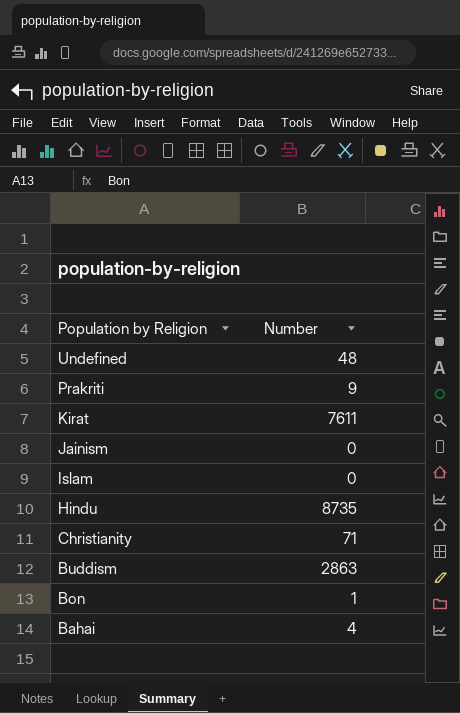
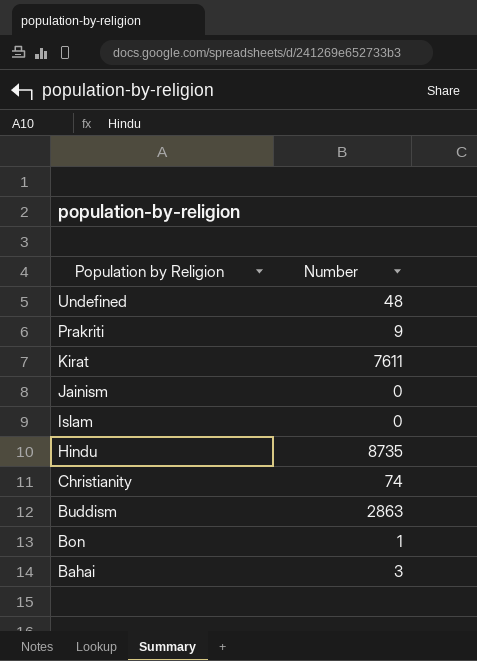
Christianity | Number: 71 -> 74
Bahai | Number: 4 -> 3

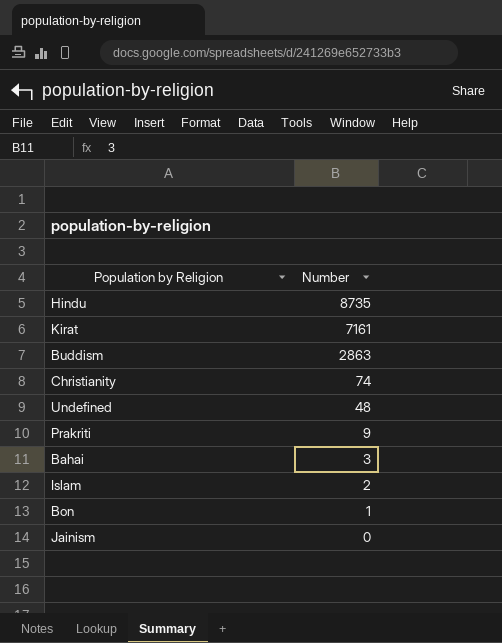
row order: Population by Religion descending -> Number descending
Kirat | Number: 7611 -> 7161
Islam | Number: 0 -> 2

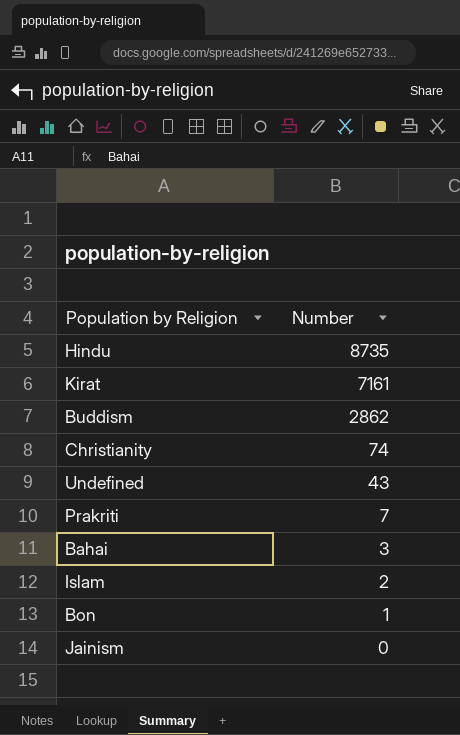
Buddism | Number: 2863 -> 2862
Undefined | Number: 48 -> 43
Prakriti | Number: 9 -> 7

